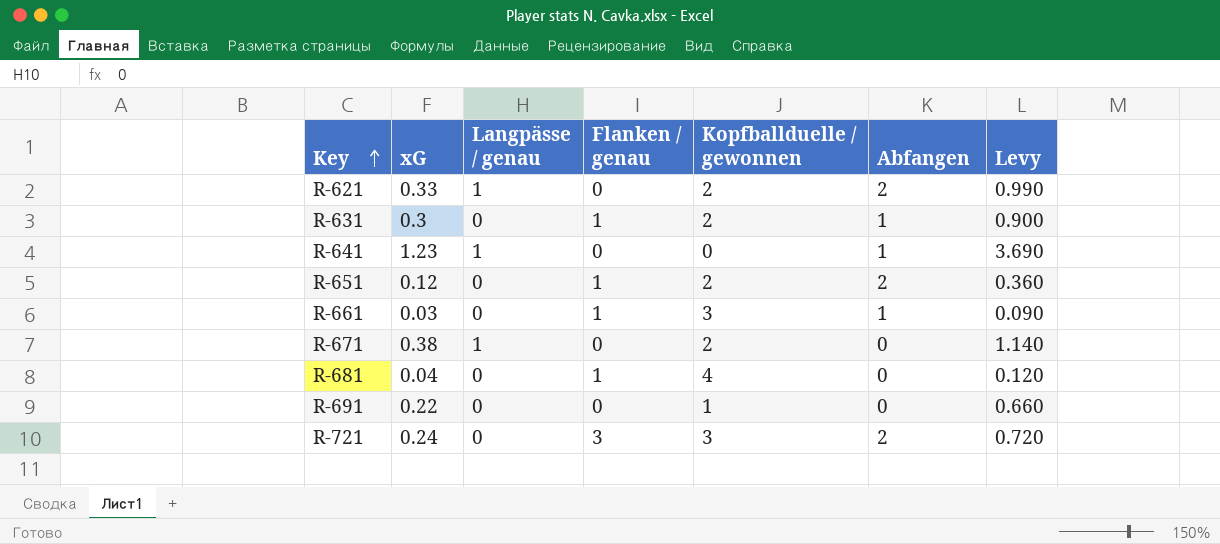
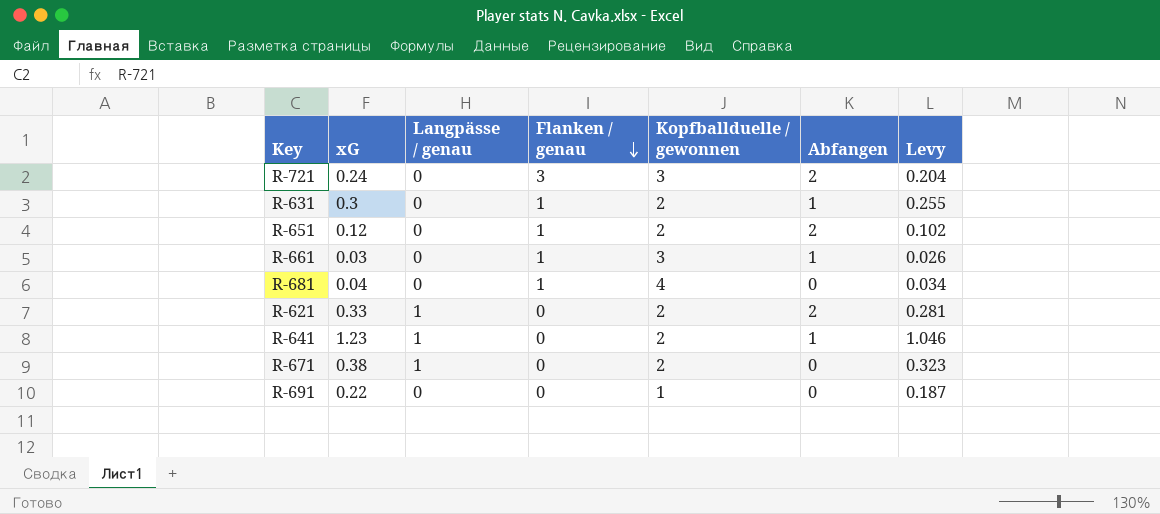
row order: Key ascending -> Flanken / genau descending
column Levy | formula: [xG] * 3 -> [xG] * 0.85
R-641 | Kopfballduelle / gewonnen: 0 -> 2

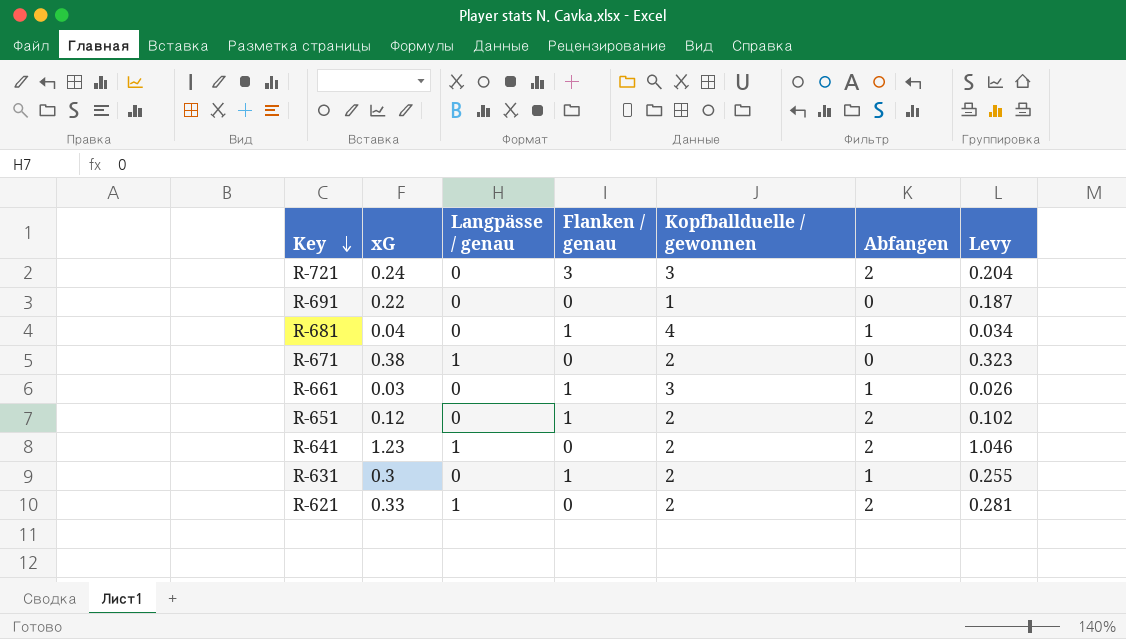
row order: Flanken / genau descending -> Key descending
R-681 | Abfangen: 0 -> 1
R-641 | Abfangen: 1 -> 2

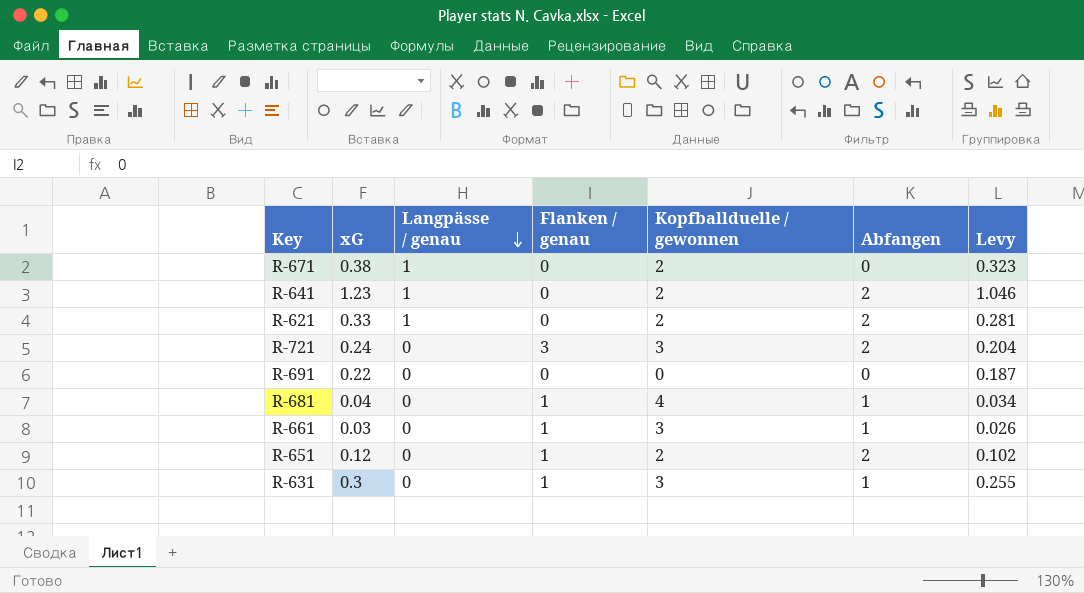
row order: Key descending -> Langpässe / genau descending
R-691 | Kopfballduelle / gewonnen: 1 -> 0
R-631 | Kopfballduelle / gewonnen: 2 -> 3

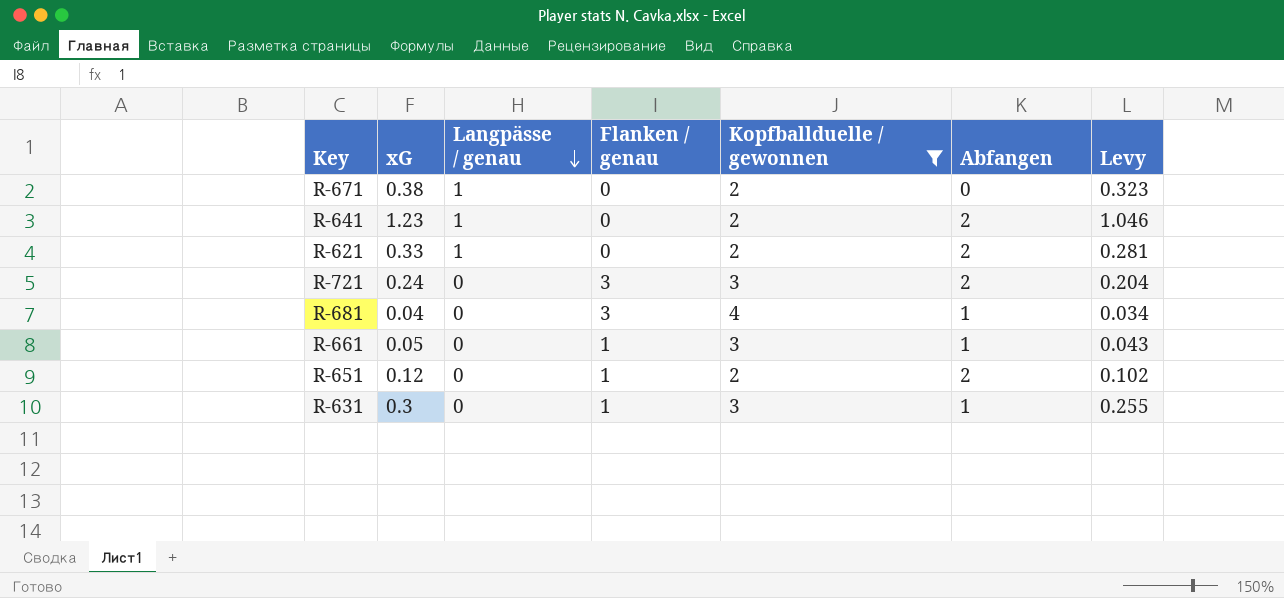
filter: none -> Kopfballduelle / gewonnen != 0
R-681 | Flanken / genau: 1 -> 3
R-661 | xG: 0.03 -> 0.05
R-661 | Levy: 0.026 -> 0.043

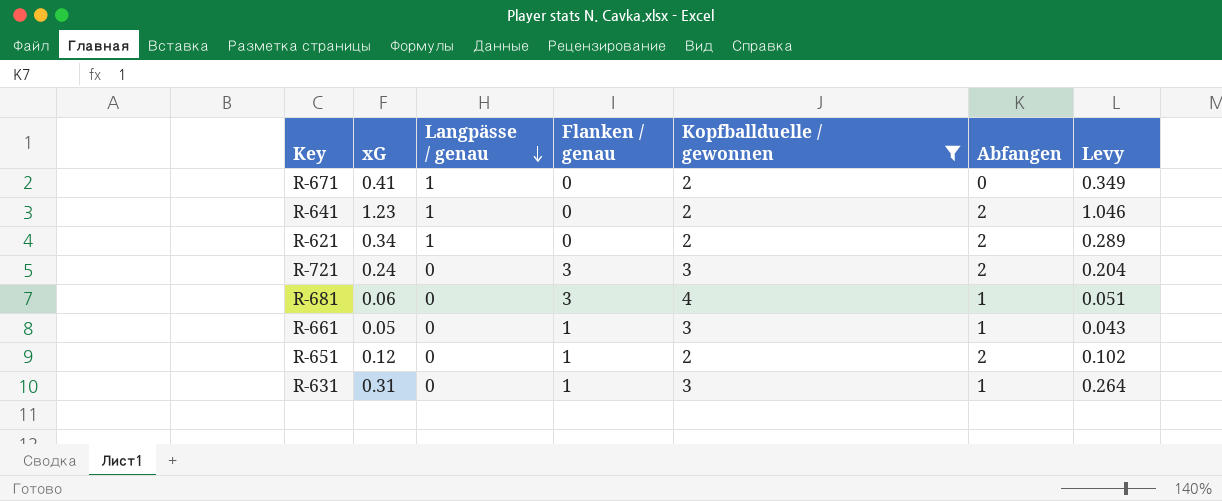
R-671 | xG: 0.38 -> 0.41
R-671 | Levy: 0.323 -> 0.349
R-621 | xG: 0.33 -> 0.34
R-621 | Levy: 0.281 -> 0.289
R-681 | xG: 0.04 -> 0.06
R-681 | Levy: 0.034 -> 0.051
R-631 | xG: 0.3 -> 0.31
R-631 | Levy: 0.255 -> 0.264

